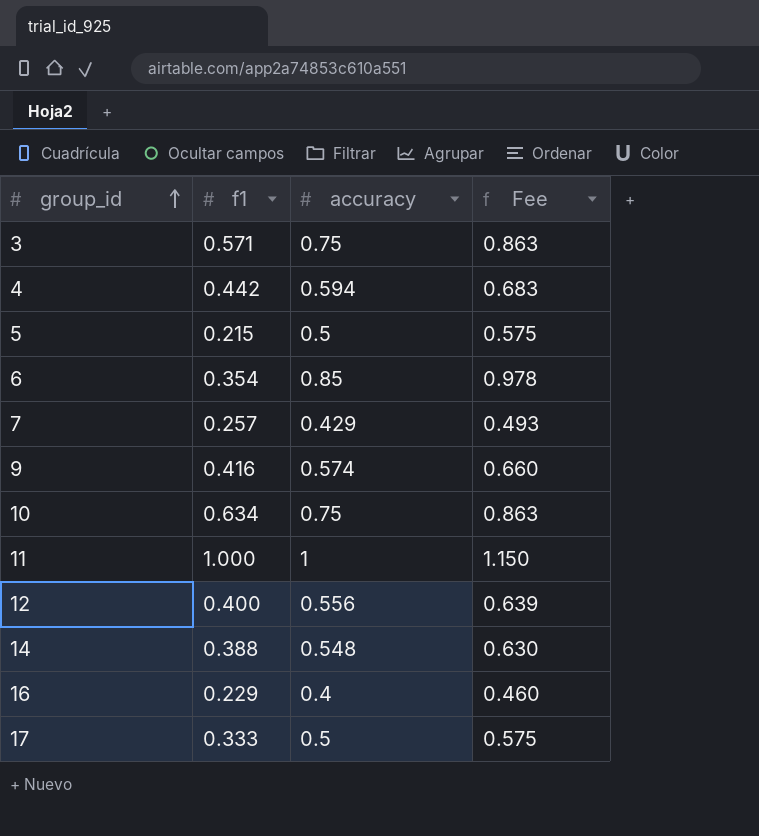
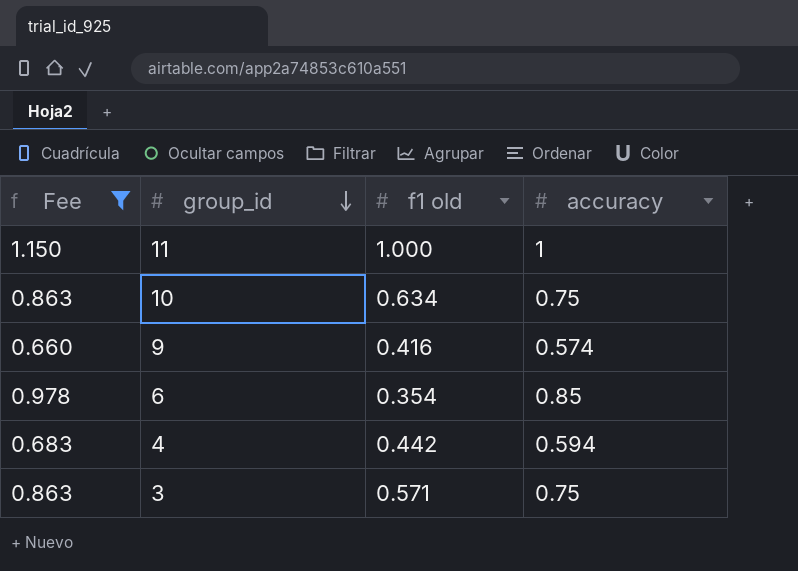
filter: none -> Fee >= 0.660
row order: group_id ascending -> group_id descending
column Fee | position: 4 -> 1
column name: f1 -> f1 old

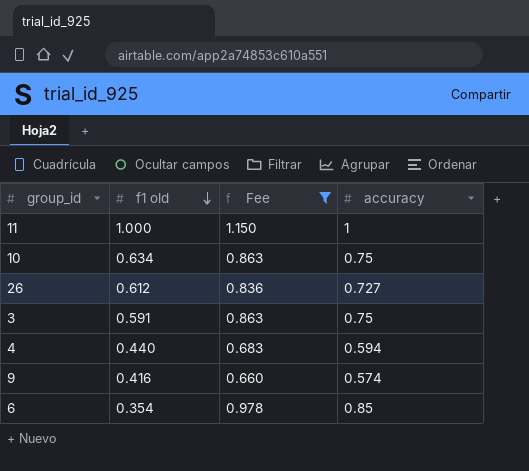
row order: group_id descending -> f1 old descending
column Fee | position: 1 -> 3
row 26: none -> 0.612 | 0.836 | 0.727
3 | f1 old: 0.571 -> 0.591
4 | f1 old: 0.442 -> 0.440

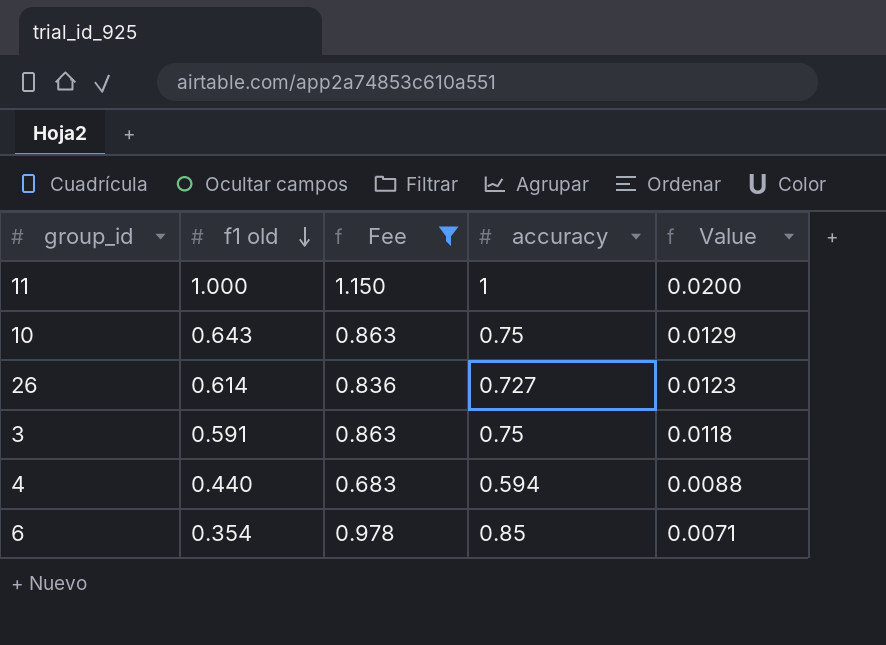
column Value | formula: none -> [f1 old] * 0.02
row 9: 0.416 | 0.660 | 0.574 -> none
10 | f1 old: 0.634 -> 0.643
26 | f1 old: 0.612 -> 0.614

